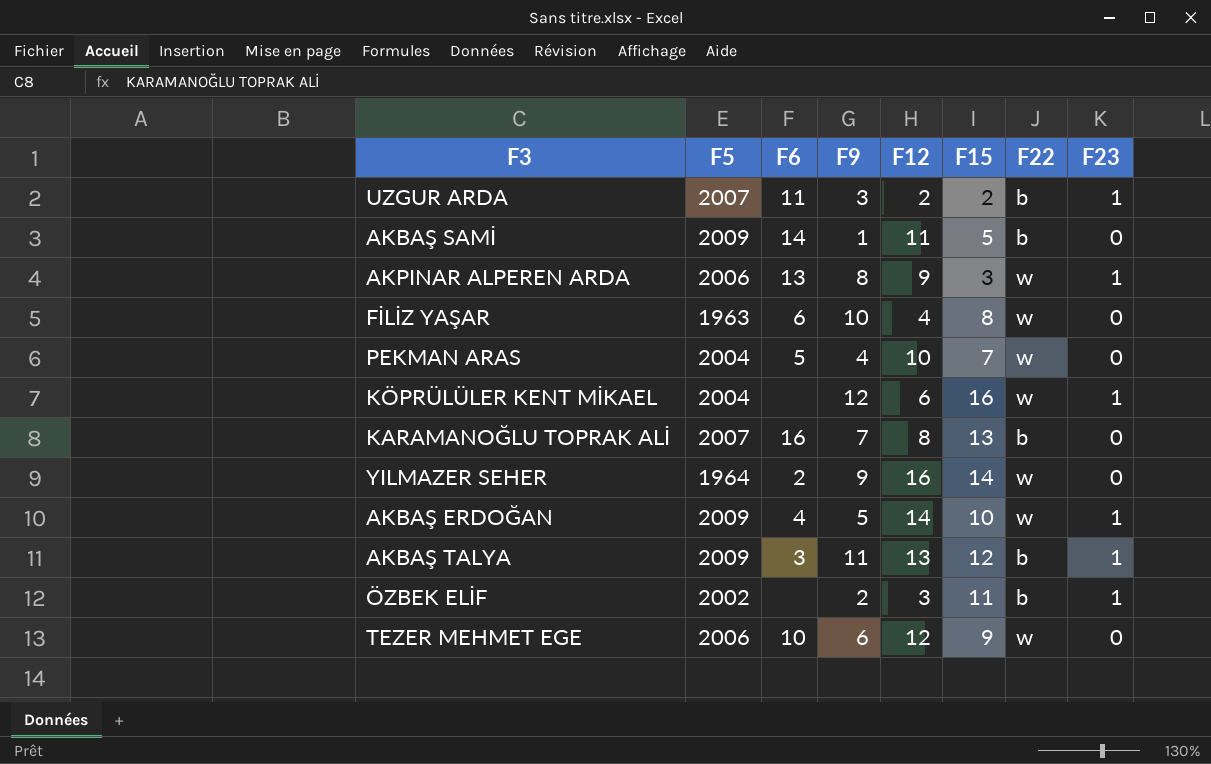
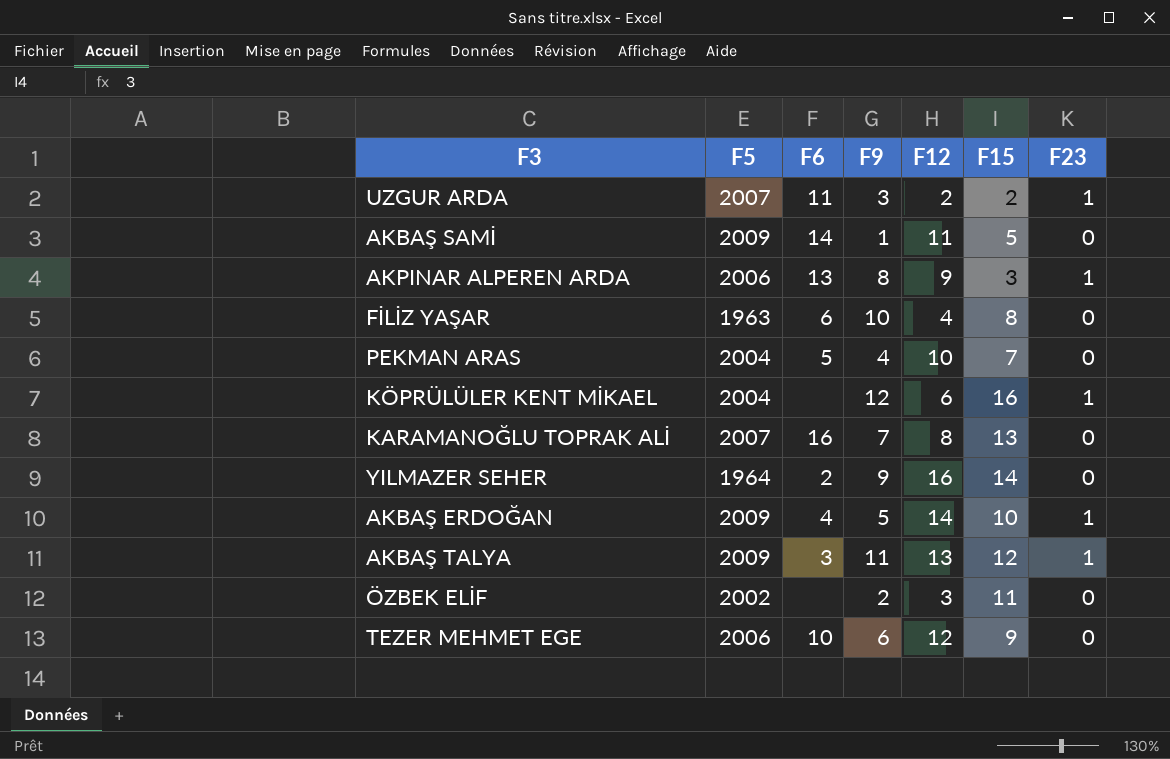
column F22 | position: 7 -> none
ÖZBEK ELİF | F23: 1 -> 0

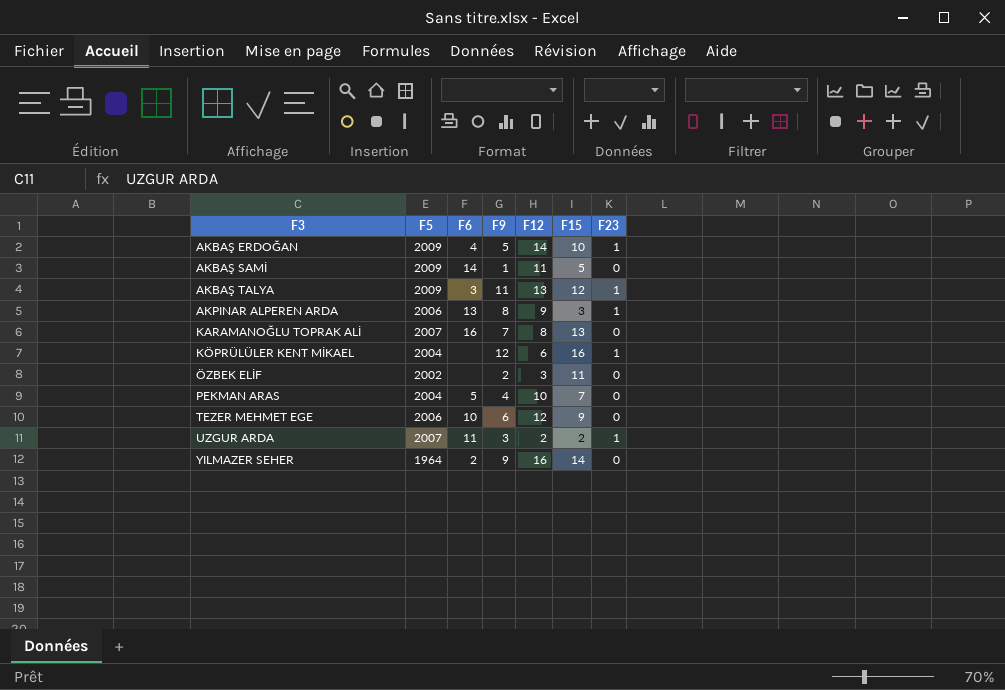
row order: none -> F3 ascending
row FİLİZ YAŞAR: 1963 | 6 | 10 | 4 | 8 | 0 -> none

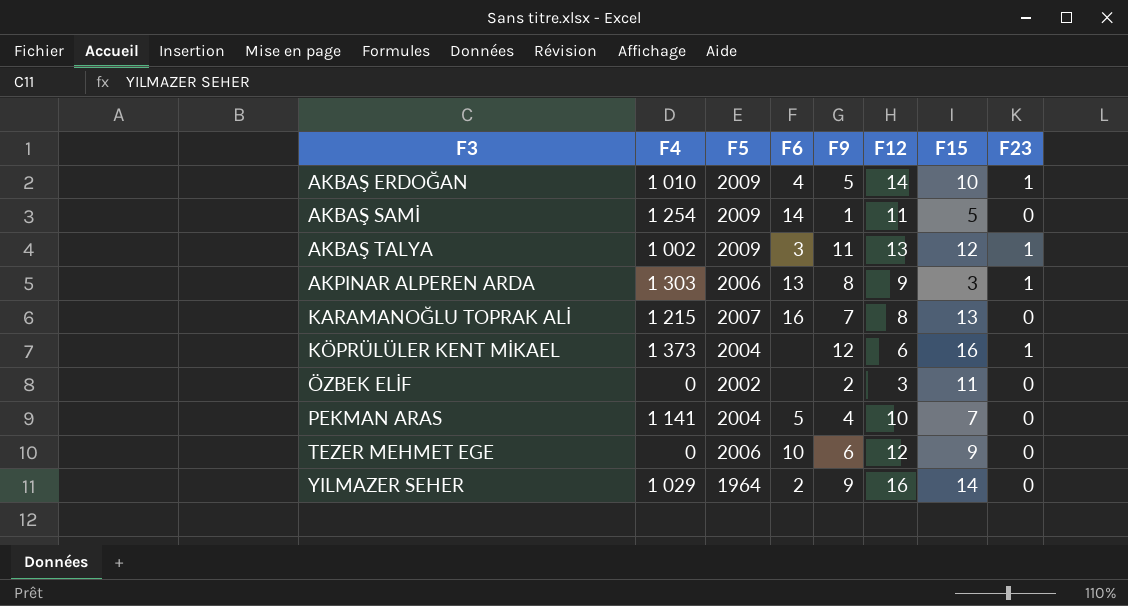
column F4 | position: none -> 2
row UZGUR ARDA: 2007 | 11 | 3 | 2 | 2 | 1 -> none

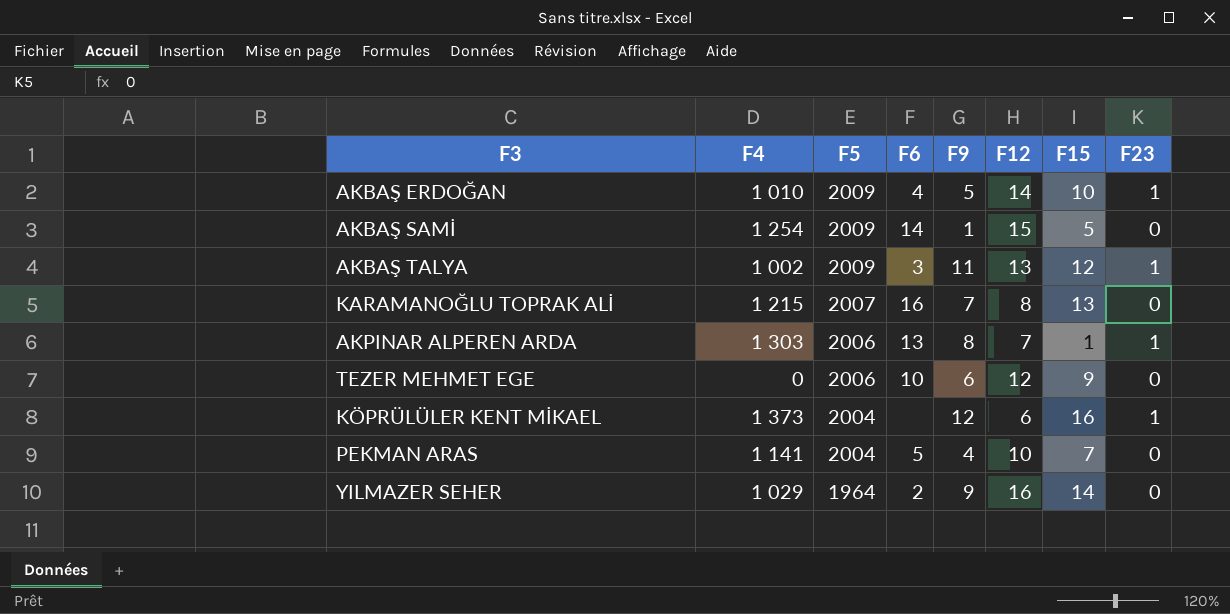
row order: F3 ascending -> F5 descending
row ÖZBEK ELİF: 0 | 2002 | none | 2 | 3 | 11 | 0 -> none
AKBAŞ SAMİ | F12: 11 -> 15
AKPINAR ALPEREN ARDA | F12: 9 -> 7
AKPINAR ALPEREN ARDA | F15: 3 -> 1

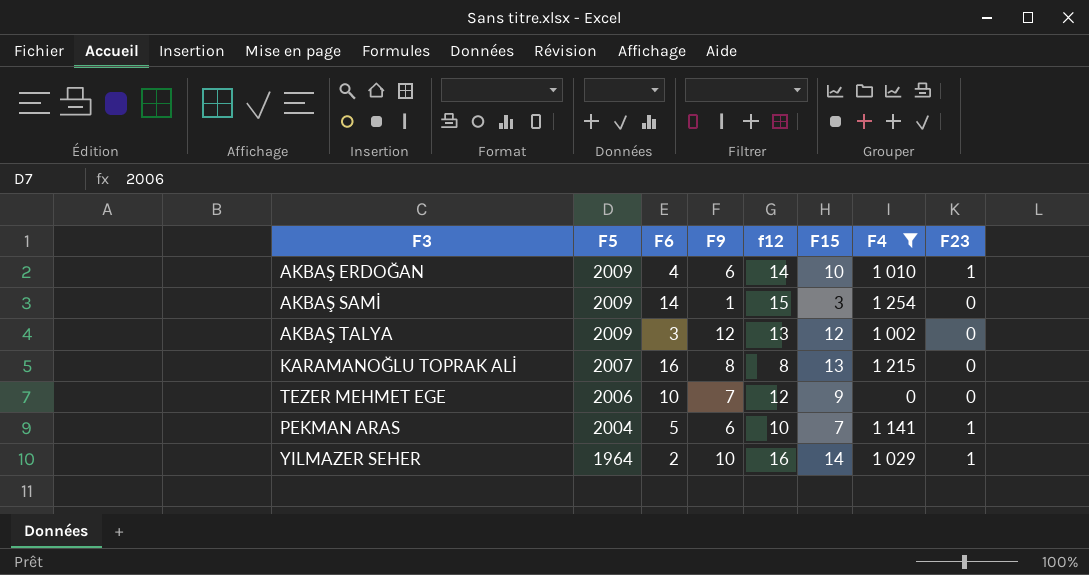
filter: none -> F4 <= 1 254
column name: F12 -> f12
column F4 | position: 2 -> 7
AKBAŞ ERDOĞAN | F9: 5 -> 6
AKBAŞ SAMİ | F15: 5 -> 3
AKBAŞ TALYA | F9: 11 -> 12
AKBAŞ TALYA | F23: 1 -> 0
KARAMANOĞLU TOPRAK ALİ | F9: 7 -> 8
TEZER MEHMET EGE | F9: 6 -> 7
PEKMAN ARAS | F9: 4 -> 6
PEKMAN ARAS | F23: 0 -> 1
YILMAZER SEHER | F9: 9 -> 10
YILMAZER SEHER | F23: 0 -> 1

